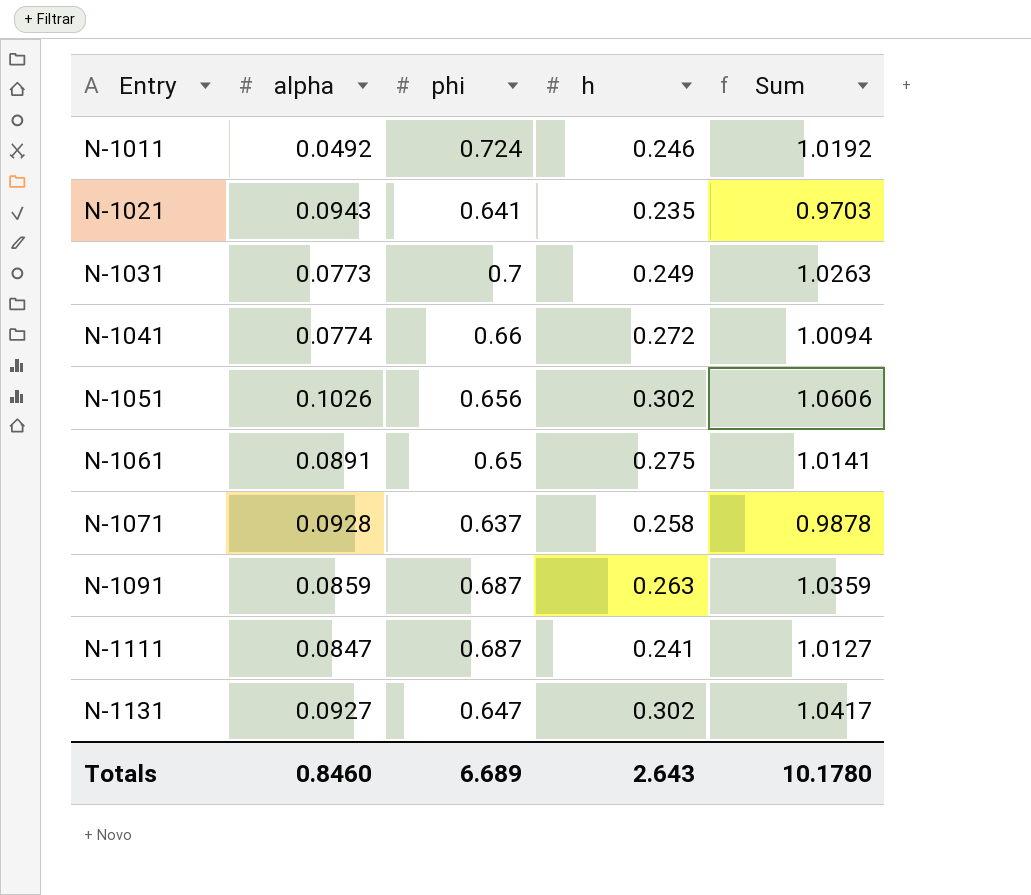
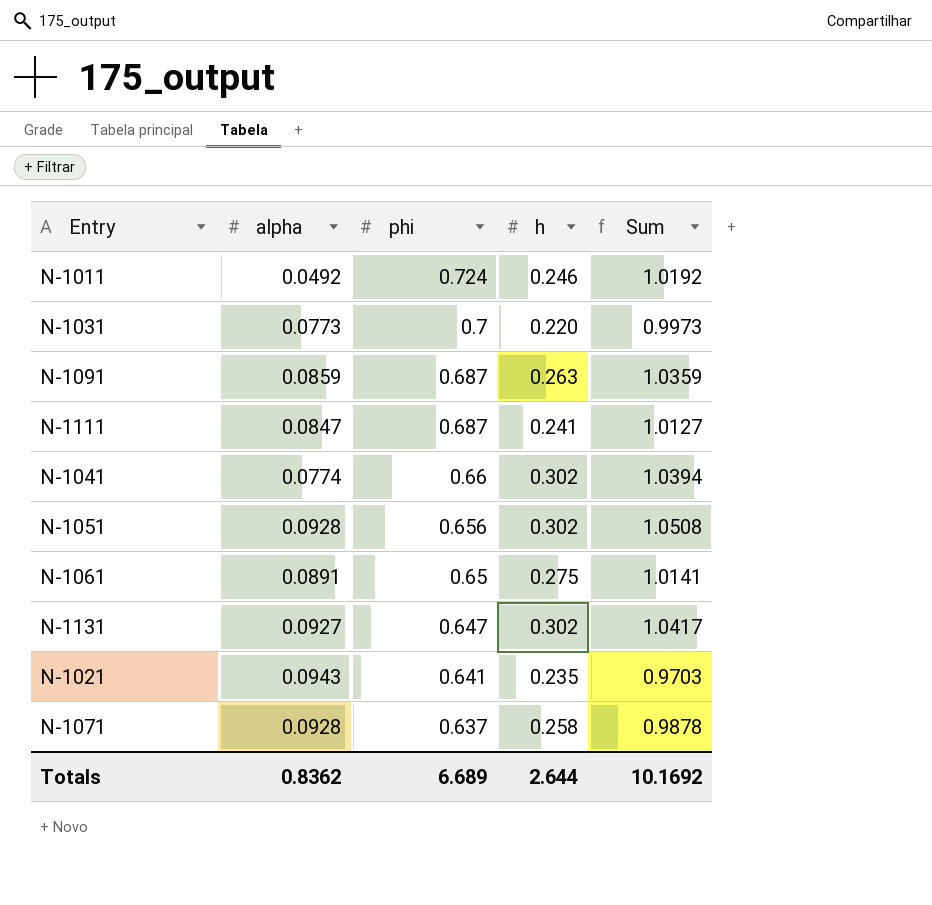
row order: Entry ascending -> phi descending
N-1031 | h: 0.249 -> 0.220
N-1031 | Sum: 1.0263 -> 0.9973
N-1041 | h: 0.272 -> 0.302
N-1041 | Sum: 1.0094 -> 1.0394
N-1051 | alpha: 0.1026 -> 0.0928
N-1051 | Sum: 1.0606 -> 1.0508
Totals | alpha: 0.8460 -> 0.8362
Totals | h: 2.643 -> 2.644
Totals | Sum: 10.1780 -> 10.1692

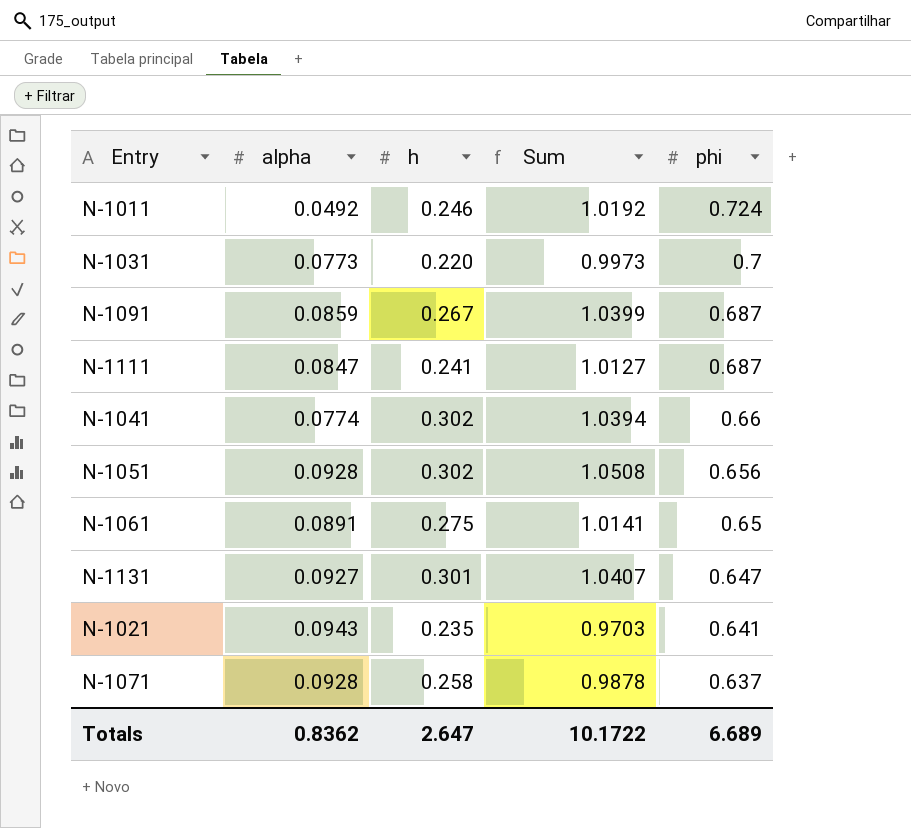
column phi | position: 3 -> 5
N-1091 | h: 0.263 -> 0.267
N-1091 | Sum: 1.0359 -> 1.0399
N-1131 | h: 0.302 -> 0.301
N-1131 | Sum: 1.0417 -> 1.0407
Totals | h: 2.644 -> 2.647
Totals | Sum: 10.1692 -> 10.1722

